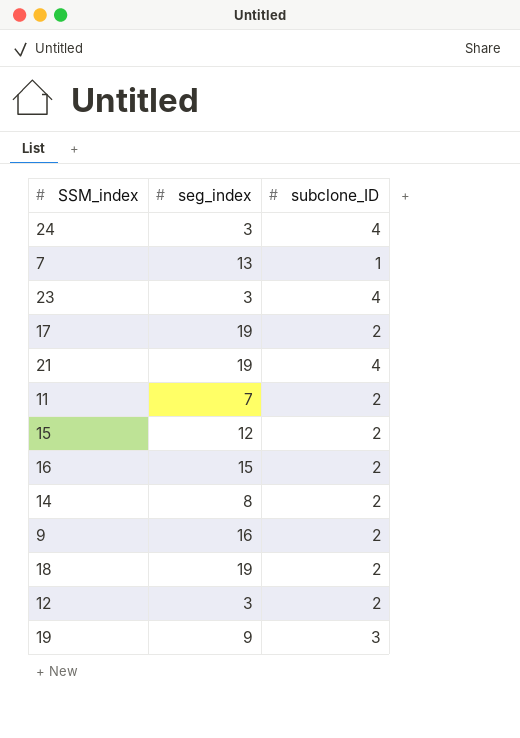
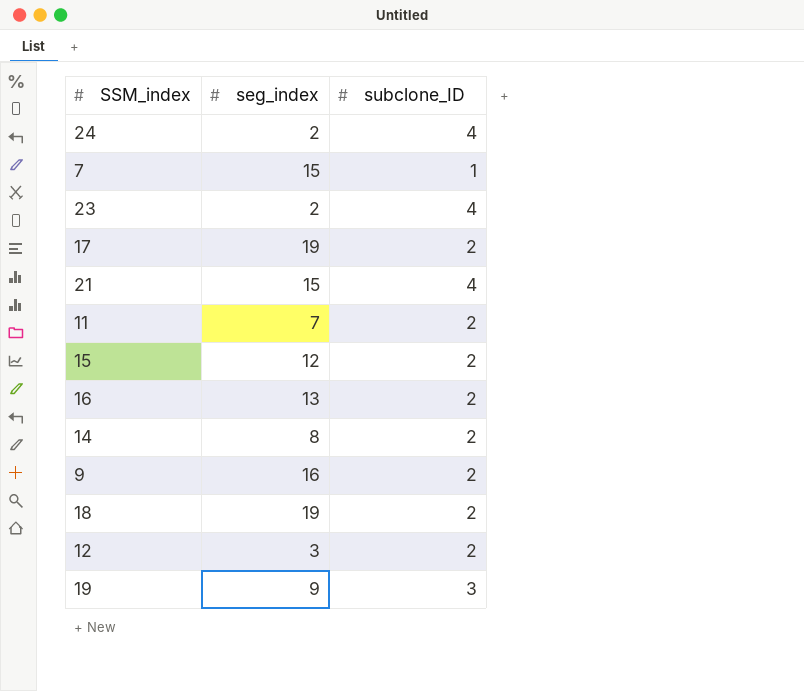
24 | seg_index: 3 -> 2
7 | seg_index: 13 -> 15
23 | seg_index: 3 -> 2
21 | seg_index: 19 -> 15
16 | seg_index: 15 -> 13

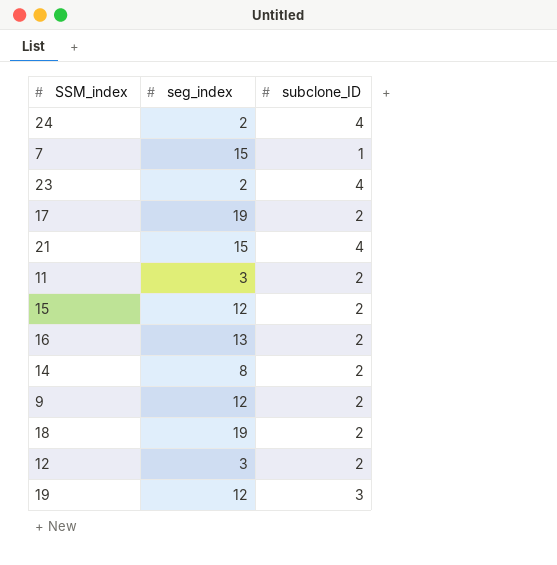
11 | seg_index: 7 -> 3
9 | seg_index: 16 -> 12
19 | seg_index: 9 -> 12

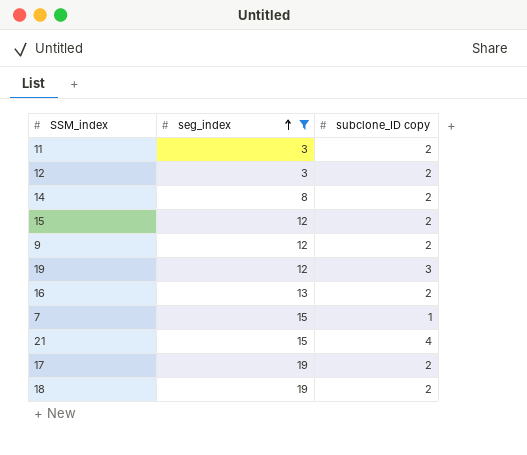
filter: none -> seg_index != 2
row order: none -> seg_index ascending
column name: subclone_ID -> subclone_ID copy

